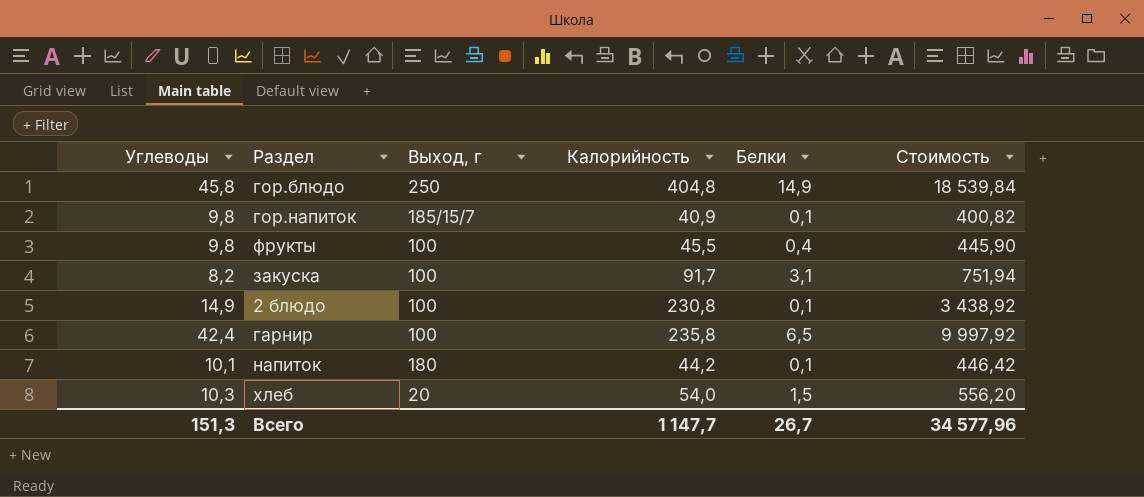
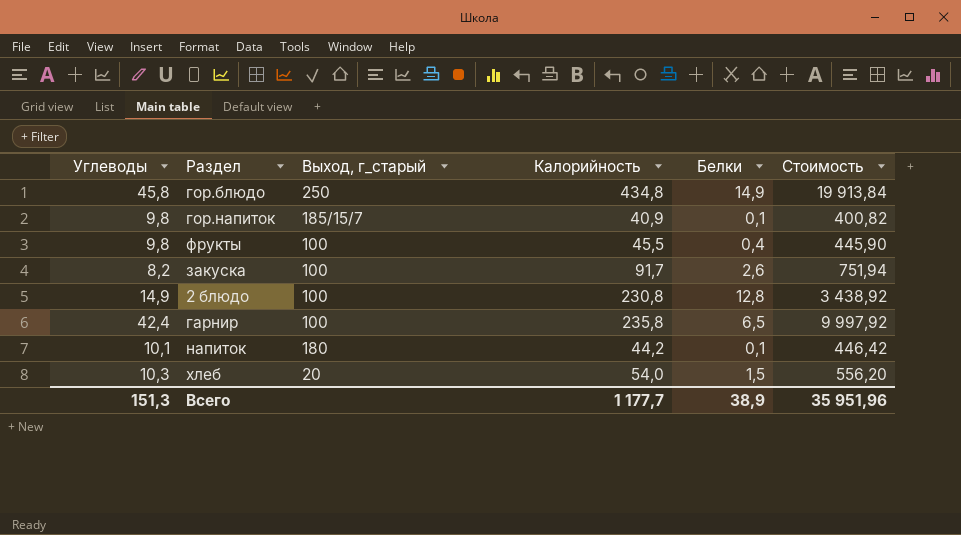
column name: Выход, г -> Выход, г_старый
гор.блюдо | Калорийность: 404,8 -> 434,8
гор.блюдо | Стоимость: 18 539,84 -> 19 913,84
закуска | Белки: 3,1 -> 2,6
2 блюдо | Белки: 0,1 -> 12,8
Всего | Калорийность: 1 147,7 -> 1 177,7
Всего | Белки: 26,7 -> 38,9
Всего | Стоимость: 34 577,96 -> 35 951,96

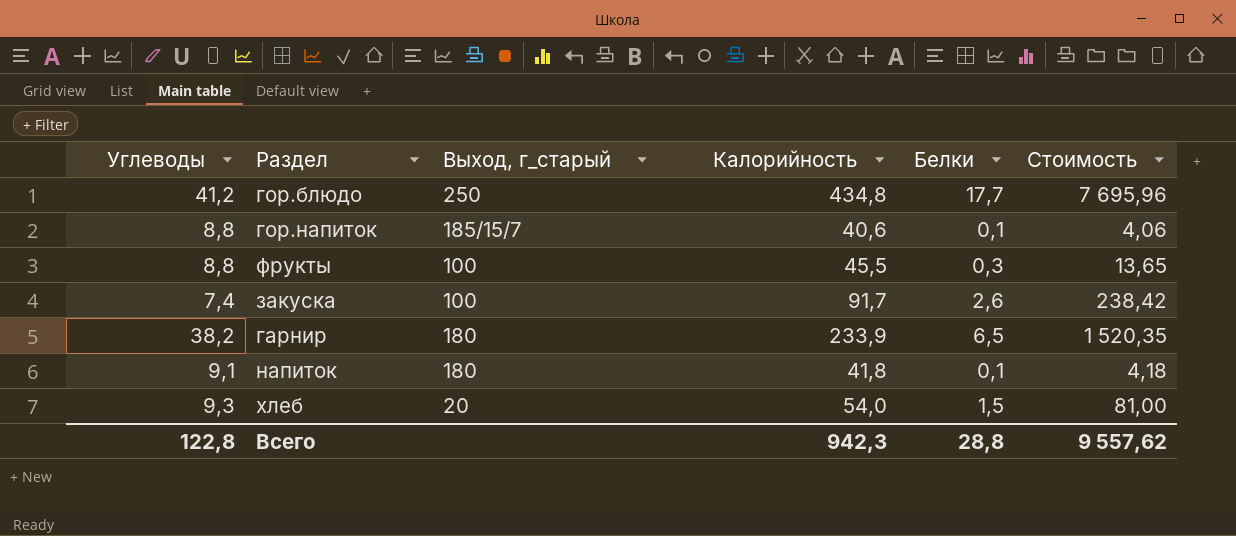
column Стоимость | formula: [Углеводы] * [Калорийность] -> [Калорийность] * [Белки]
row 2 блюдо: 14,9 | 100 | 230,8 | 12,8 | 3 438,92 -> none
гор.блюдо | Углеводы: 45,8 -> 41,2
гор.блюдо | Белки: 14,9 -> 17,7
гор.напиток | Углеводы: 9,8 -> 8,8
гор.напиток | Калорийность: 40,9 -> 40,6
фрукты | Углеводы: 9,8 -> 8,8
фрукты | Белки: 0,4 -> 0,3
закуска | Углеводы: 8,2 -> 7,4
гарнир | Углеводы: 42,4 -> 38,2
гарнир | Выход, г_старый: 100 -> 180
гарнир | Калорийность: 235,8 -> 233,9
напиток | Углеводы: 10,1 -> 9,1
напиток | Калорийность: 44,2 -> 41,8
хлеб | Углеводы: 10,3 -> 9,3
Всего | Углеводы: 151,3 -> 122,8
Всего | Калорийность: 1 177,7 -> 942,3
Всего | Белки: 38,9 -> 28,8
Всего | Стоимость: 35 951,96 -> 9 557,62

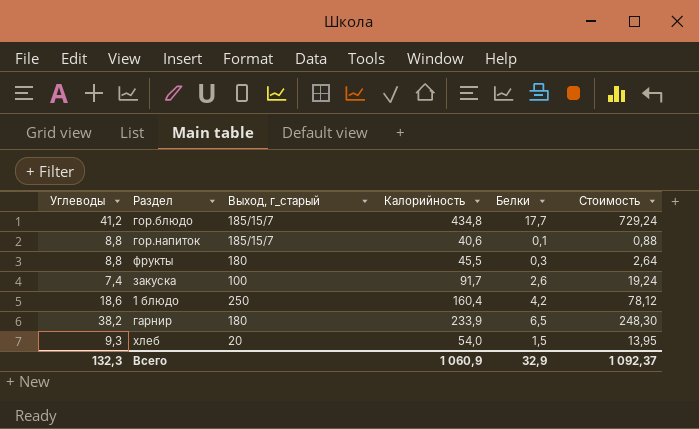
column Стоимость | formula: [Калорийность] * [Белки] -> [Углеводы] * [Белки]
row напиток: 9,1 | 180 | 41,8 | 0,1 | 4,18 -> none
гор.блюдо | Выход, г_старый: 250 -> 185/15/7
фрукты | Выход, г_старый: 100 -> 180
row 1 блюдо: none -> 18,6 | 250 | 160,4 | 4,2 | 78,12
Всего | Углеводы: 122,8 -> 132,3
Всего | Калорийность: 942,3 -> 1 060,9
Всего | Белки: 28,8 -> 32,9
Всего | Стоимость: 9 557,62 -> 1 092,37

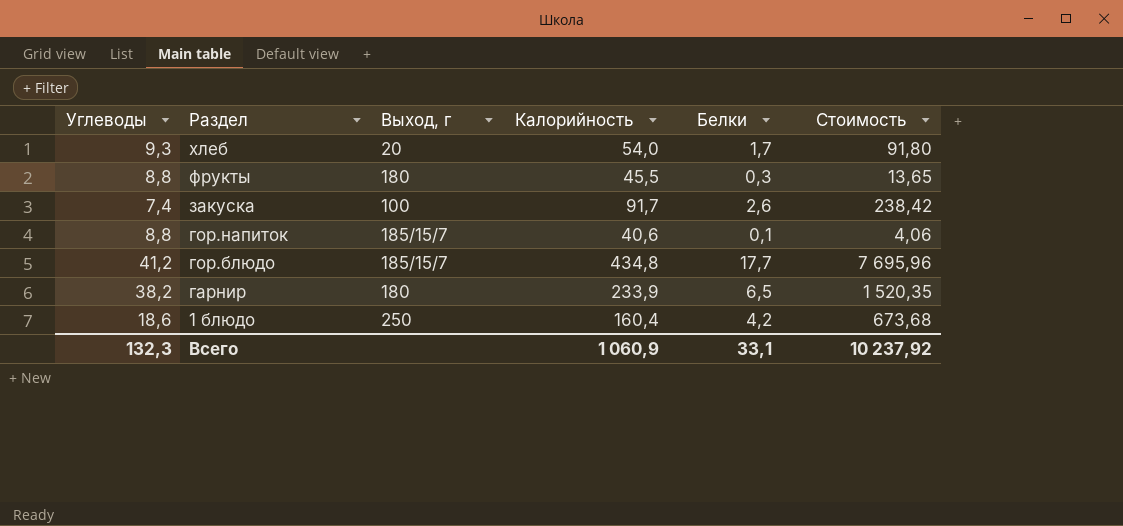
row order: none -> Раздел descending
column name: Выход, г_старый -> Выход, г
column Стоимость | formula: [Углеводы] * [Белки] -> [Калорийность] * [Белки]
хлеб | Белки: 1,5 -> 1,7
Всего | Белки: 32,9 -> 33,1
Всего | Стоимость: 1 092,37 -> 10 237,92

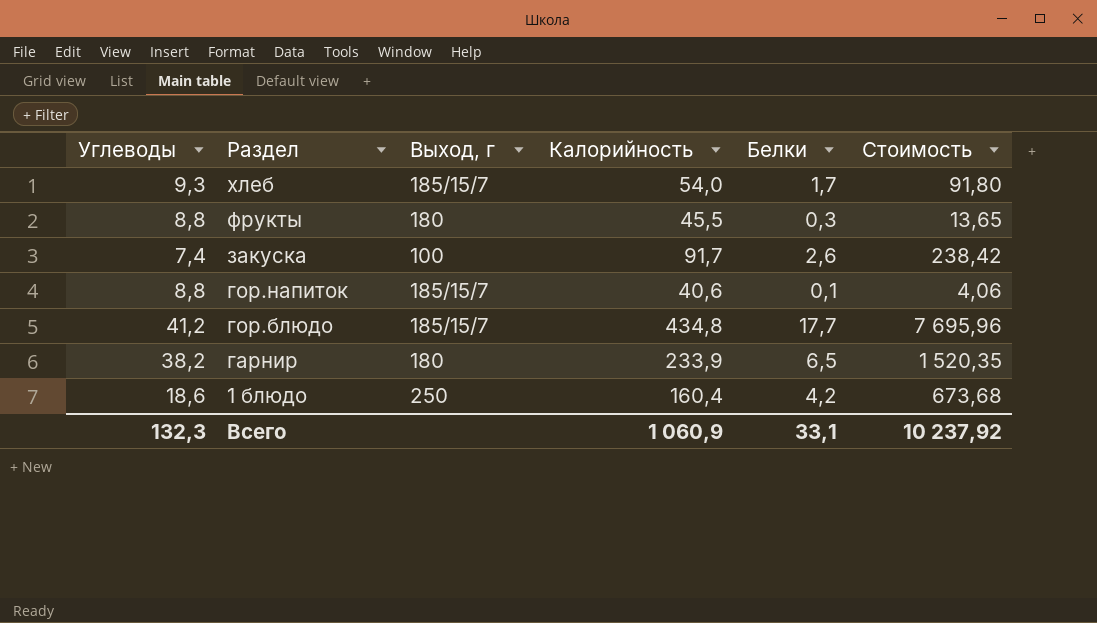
хлеб | Выход, г: 20 -> 185/15/7

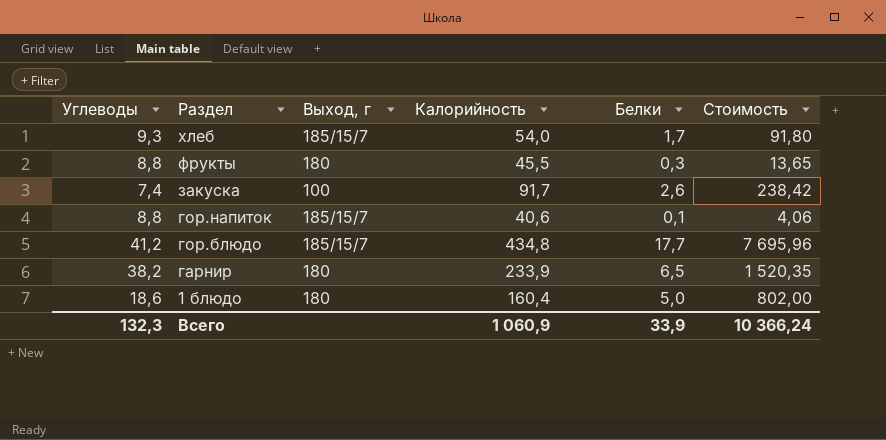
1 блюдо | Выход, г: 250 -> 180
1 блюдо | Белки: 4,2 -> 5,0
1 блюдо | Стоимость: 673,68 -> 802,00
Всего | Белки: 33,1 -> 33,9
Всего | Стоимость: 10 237,92 -> 10 366,24

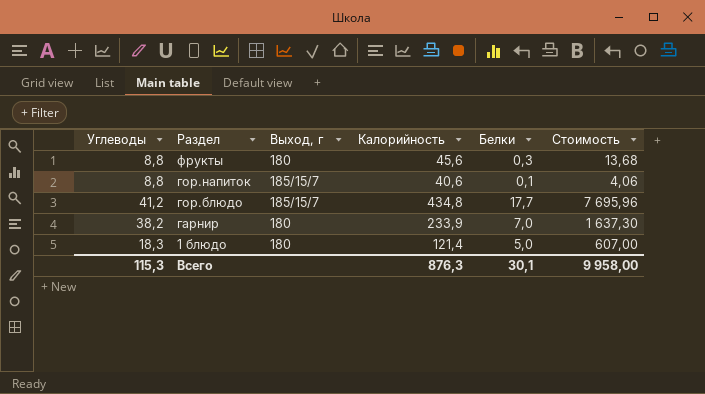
row хлеб: 9,3 | 185/15/7 | 54,0 | 1,7 | 91,80 -> none
row закуска: 7,4 | 100 | 91,7 | 2,6 | 238,42 -> none
фрукты | Калорийность: 45,5 -> 45,6
фрукты | Стоимость: 13,65 -> 13,68
гарнир | Белки: 6,5 -> 7,0
гарнир | Стоимость: 1 520,35 -> 1 637,30
1 блюдо | Углеводы: 18,6 -> 18,3
1 блюдо | Калорийность: 160,4 -> 121,4
1 блюдо | Стоимость: 802,00 -> 607,00
Всего | Углеводы: 132,3 -> 115,3
Всего | Калорийность: 1 060,9 -> 876,3
Всего | Белки: 33,9 -> 30,1
Всего | Стоимость: 10 366,24 -> 9 958,00

